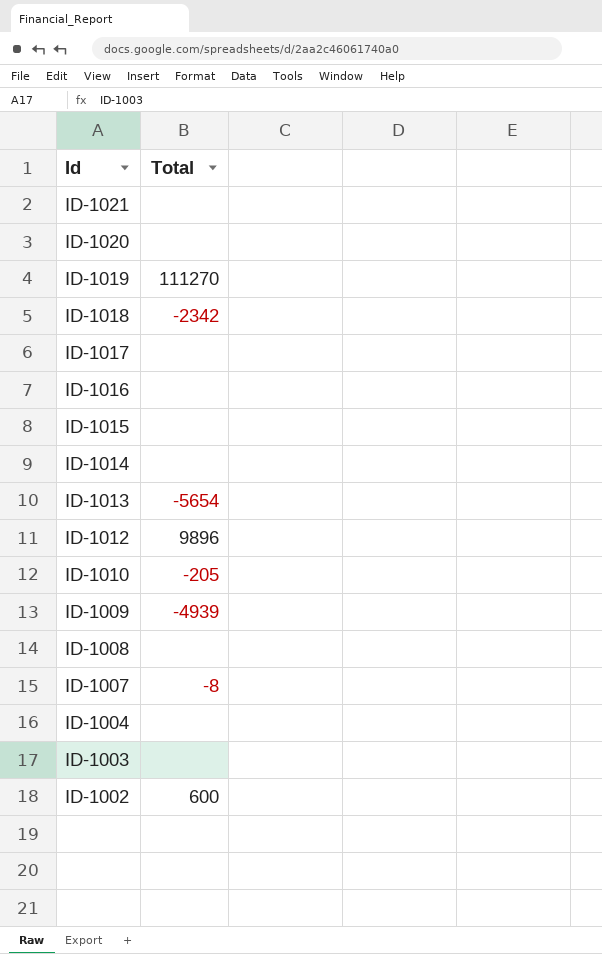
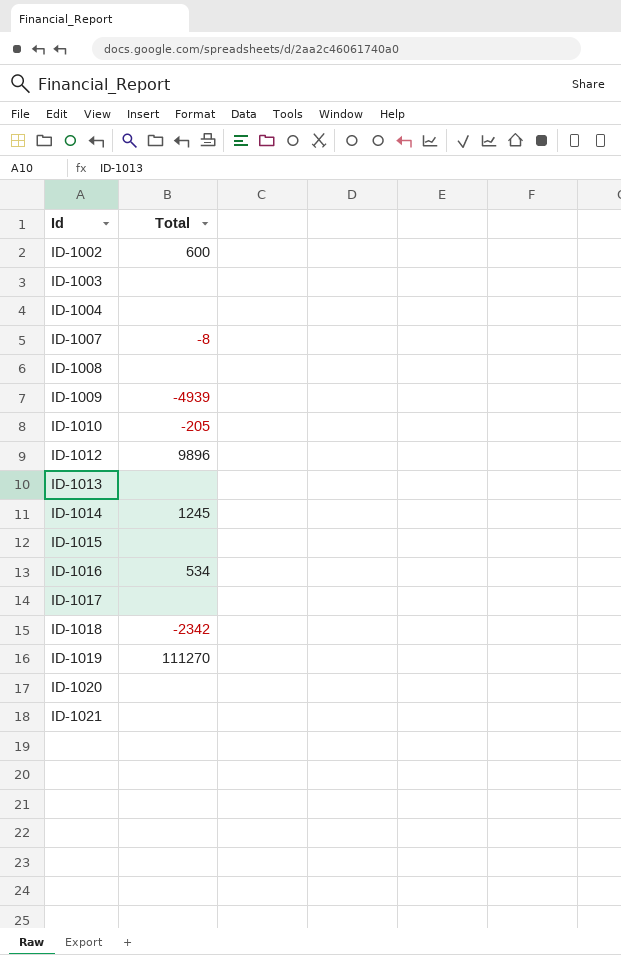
row order: Id descending -> Id ascending
ID-1013 | Total: -5654 -> none
ID-1014 | Total: none -> 1245
ID-1016 | Total: none -> 534

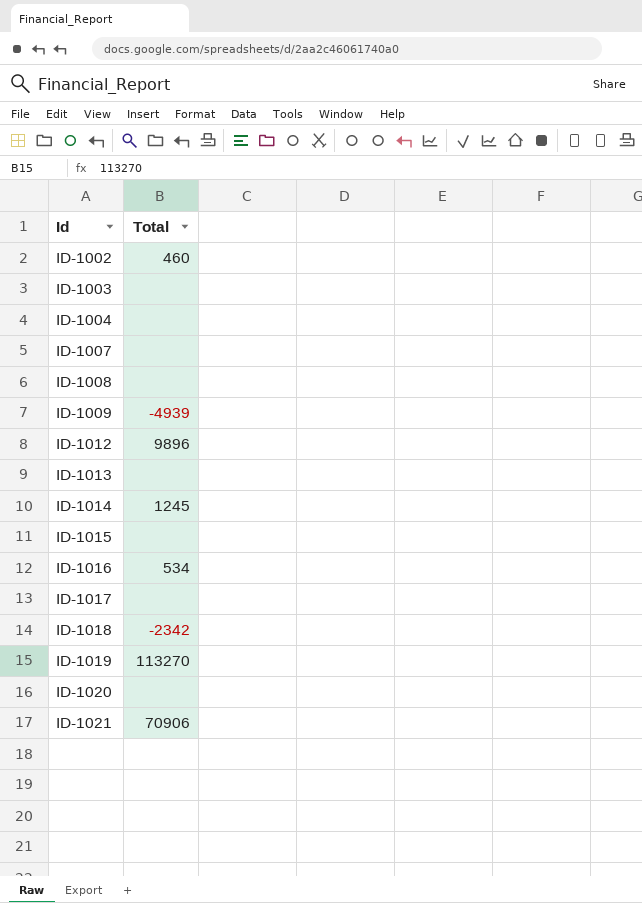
row ID-1010: -205 -> none
ID-1002 | Total: 600 -> 460
ID-1007 | Total: -8 -> none
ID-1019 | Total: 111270 -> 113270
ID-1021 | Total: none -> 70906

